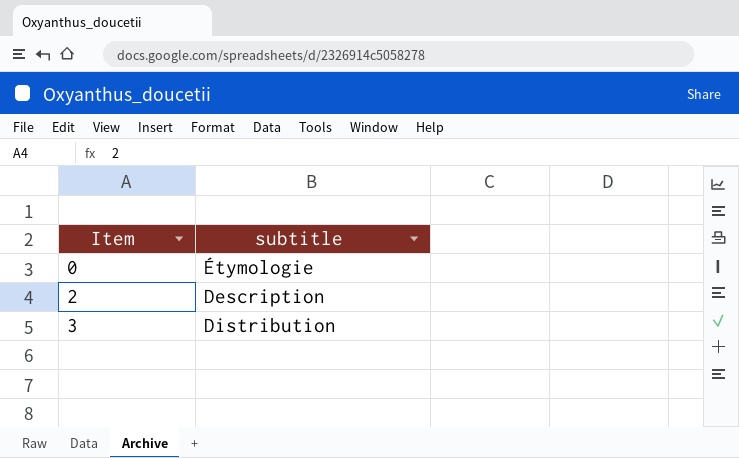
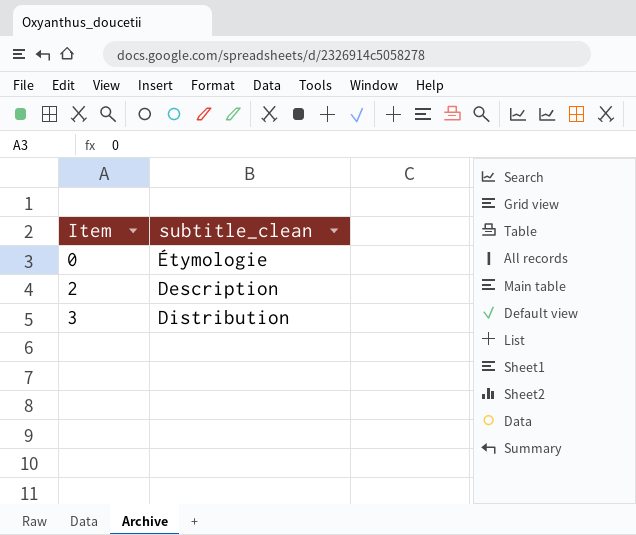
column name: subtitle -> subtitle_clean

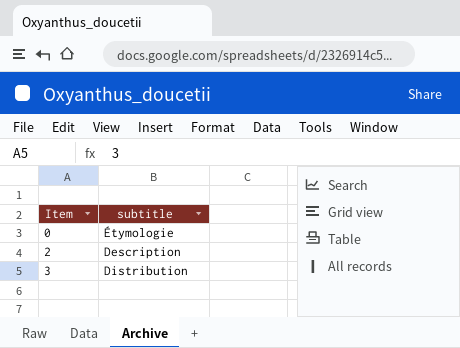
column name: subtitle_clean -> subtitle

